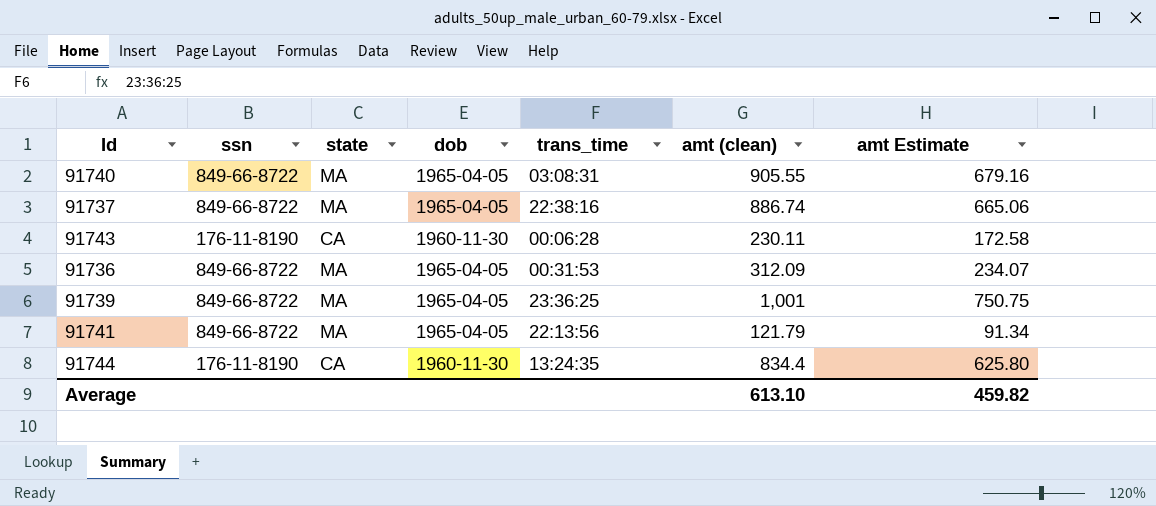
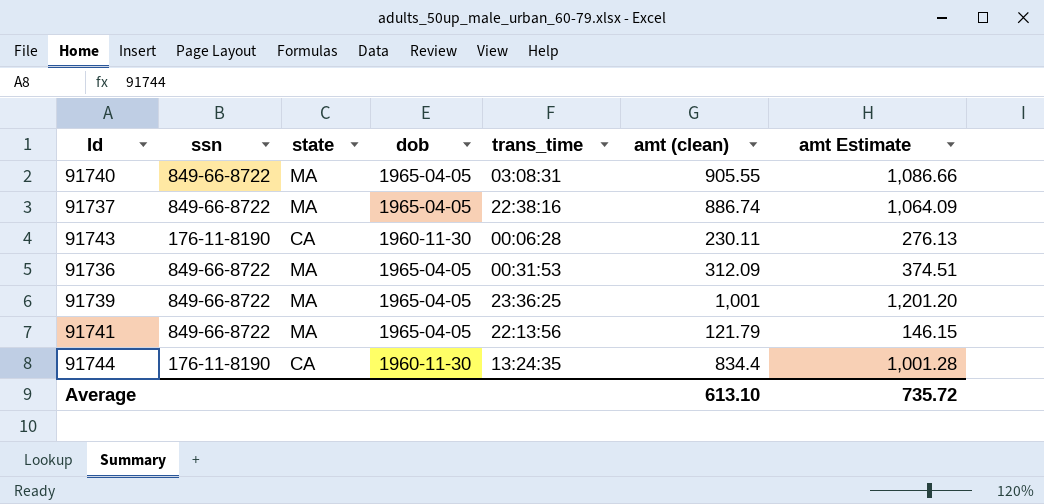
column amt Estimate | formula: [amt (clean)] * 0.75 -> [amt (clean)] * 1.2
Average | amt Estimate: 459.82 -> 735.72

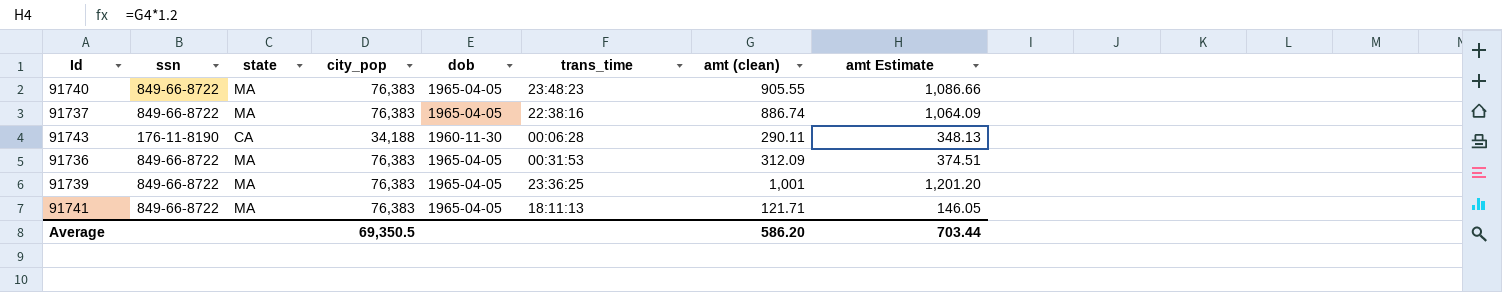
column city_pop | position: none -> 4
row 91744: 176-11-8190 | CA | 1960-11-30 | 13:24:35 | 834.4 | 1,001.28 -> none
91740 | trans_time: 03:08:31 -> 23:48:23
91743 | amt (clean): 230.11 -> 290.11
91743 | amt Estimate: 276.13 -> 348.13
91741 | trans_time: 22:13:56 -> 18:11:13
91741 | amt (clean): 121.79 -> 121.71
91741 | amt Estimate: 146.15 -> 146.05
Average | amt (clean): 613.10 -> 586.20
Average | amt Estimate: 735.72 -> 703.44

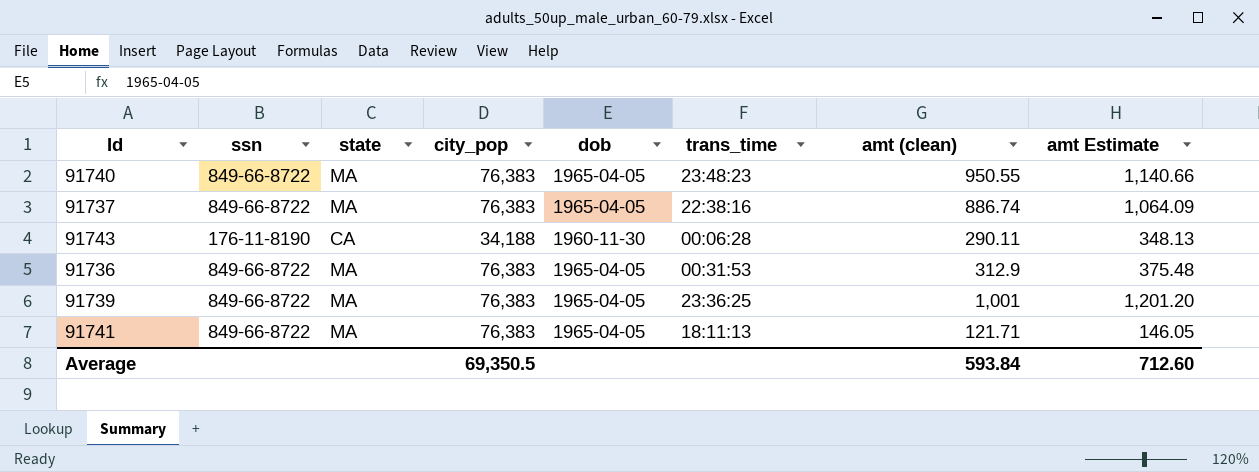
91740 | amt (clean): 905.55 -> 950.55
91740 | amt Estimate: 1,086.66 -> 1,140.66
91736 | amt (clean): 312.09 -> 312.9
91736 | amt Estimate: 374.51 -> 375.48
Average | amt (clean): 586.20 -> 593.84
Average | amt Estimate: 703.44 -> 712.60

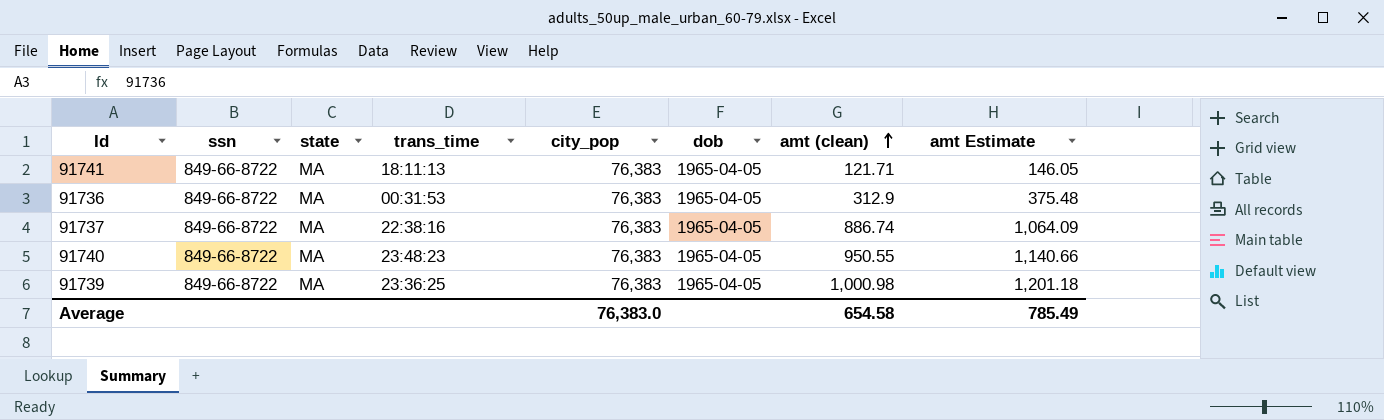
row order: none -> amt (clean) ascending
column trans_time | position: 6 -> 4
row 91743: 176-11-8190 | CA | 34,188 | 1960-11-30 | 00:06:28 | 290.11 | 348.13 -> none
91739 | amt (clean): 1,001 -> 1,000.98
91739 | amt Estimate: 1,201.20 -> 1,201.18
Average | city_pop: 69,350.5 -> 76,383.0
Average | amt (clean): 593.84 -> 654.58
Average | amt Estimate: 712.60 -> 785.49

